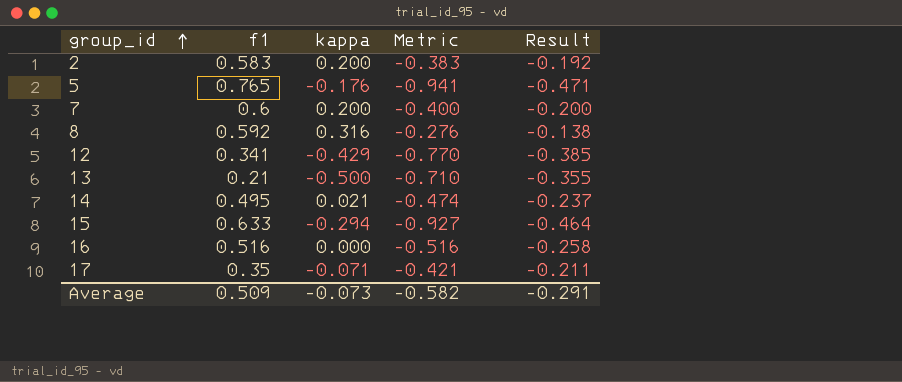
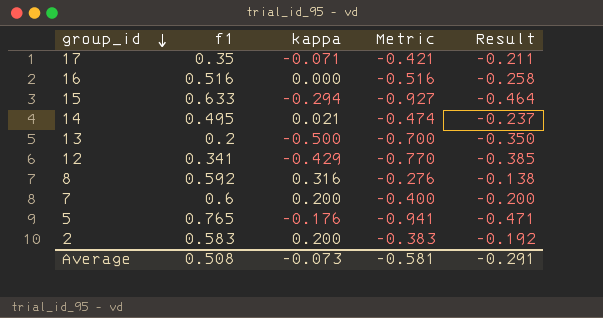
row order: group_id ascending -> group_id descending
13 | f1: 0.21 -> 0.2
13 | Metric: -0.710 -> -0.700
13 | Result: -0.355 -> -0.350
Average | f1: 0.509 -> 0.508
Average | Metric: -0.582 -> -0.581

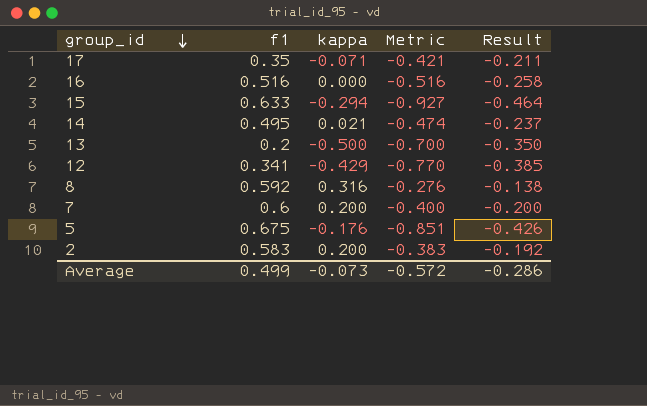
5 | f1: 0.765 -> 0.675
5 | Metric: -0.941 -> -0.851
5 | Result: -0.471 -> -0.426
Average | f1: 0.508 -> 0.499
Average | Metric: -0.581 -> -0.572
Average | Result: -0.291 -> -0.286

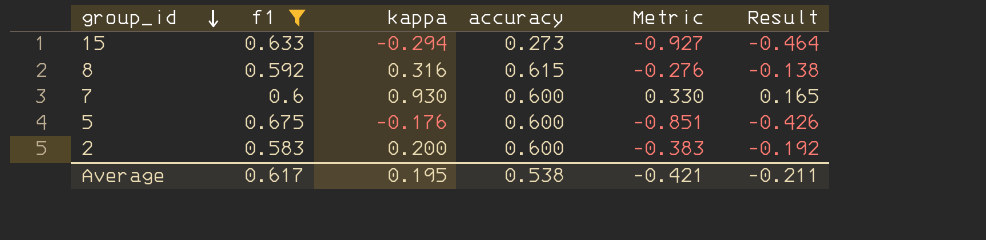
filter: none -> f1 >= 0.583
column accuracy | position: none -> 4
7 | kappa: 0.200 -> 0.930
7 | Metric: -0.400 -> 0.330
7 | Result: -0.200 -> 0.165
Average | f1: 0.499 -> 0.617
Average | kappa: -0.073 -> 0.195
Average | Metric: -0.572 -> -0.421
Average | Result: -0.286 -> -0.211

